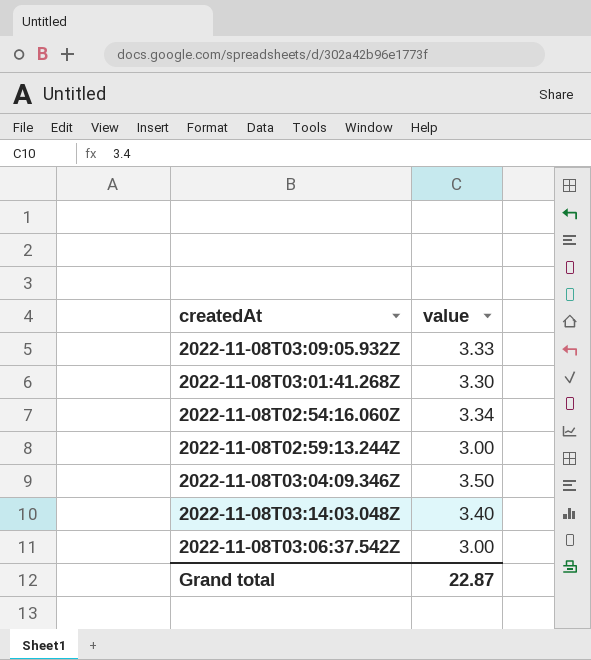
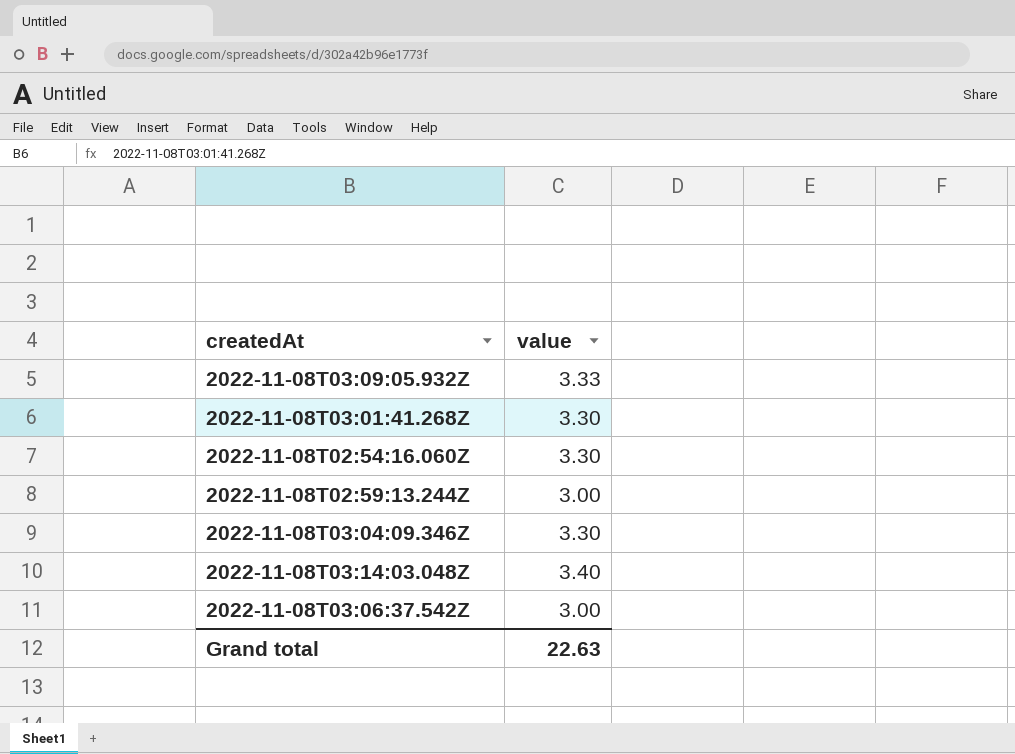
2022-11-08T02:54:16.060Z | value: 3.34 -> 3.30
2022-11-08T03:04:09.346Z | value: 3.50 -> 3.30
Grand total | value: 22.87 -> 22.63

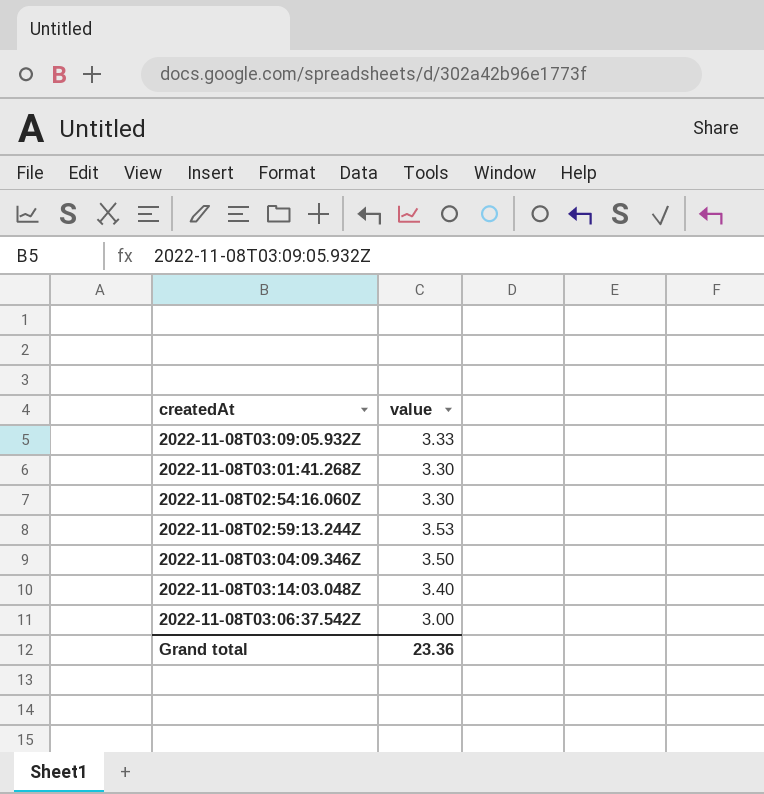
2022-11-08T02:59:13.244Z | value: 3.00 -> 3.53
2022-11-08T03:04:09.346Z | value: 3.30 -> 3.50
Grand total | value: 22.63 -> 23.36

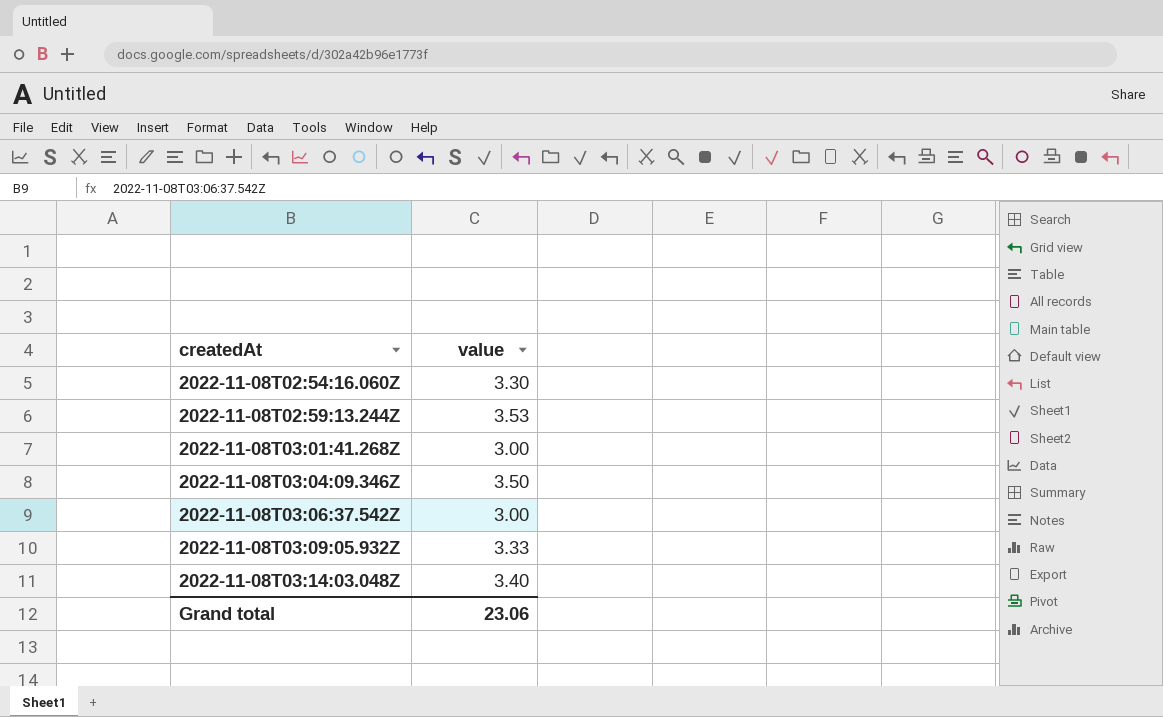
row order: none -> createdAt ascending
2022-11-08T03:01:41.268Z | value: 3.30 -> 3.00
Grand total | value: 23.36 -> 23.06

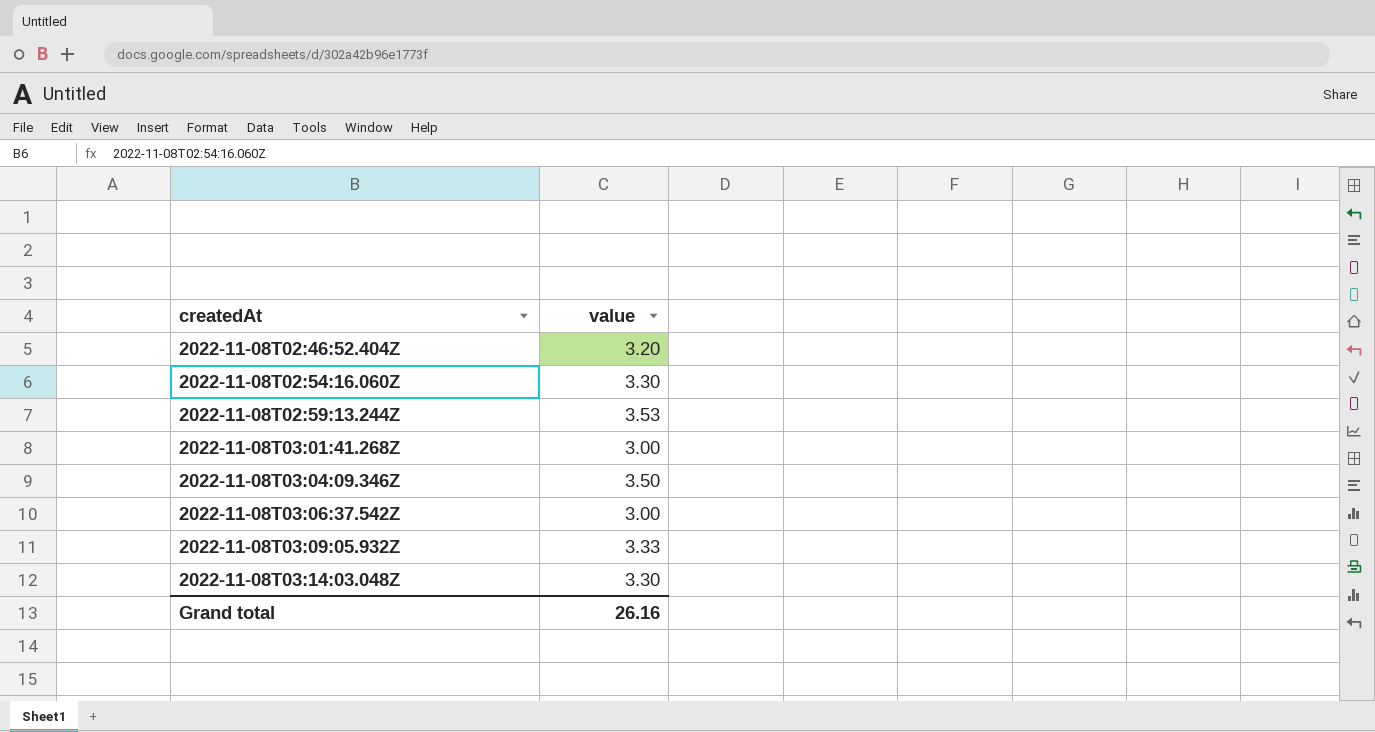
row 2022-11-08T02:46:52.404Z: none -> 3.20
2022-11-08T03:14:03.048Z | value: 3.40 -> 3.30
Grand total | value: 23.06 -> 26.16

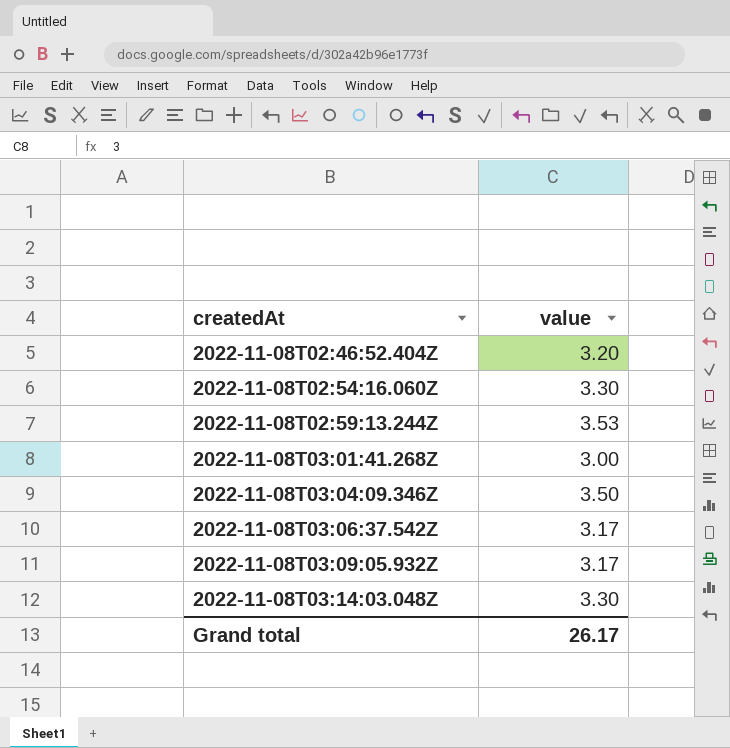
2022-11-08T03:06:37.542Z | value: 3.00 -> 3.17
2022-11-08T03:09:05.932Z | value: 3.33 -> 3.17
Grand total | value: 26.16 -> 26.17

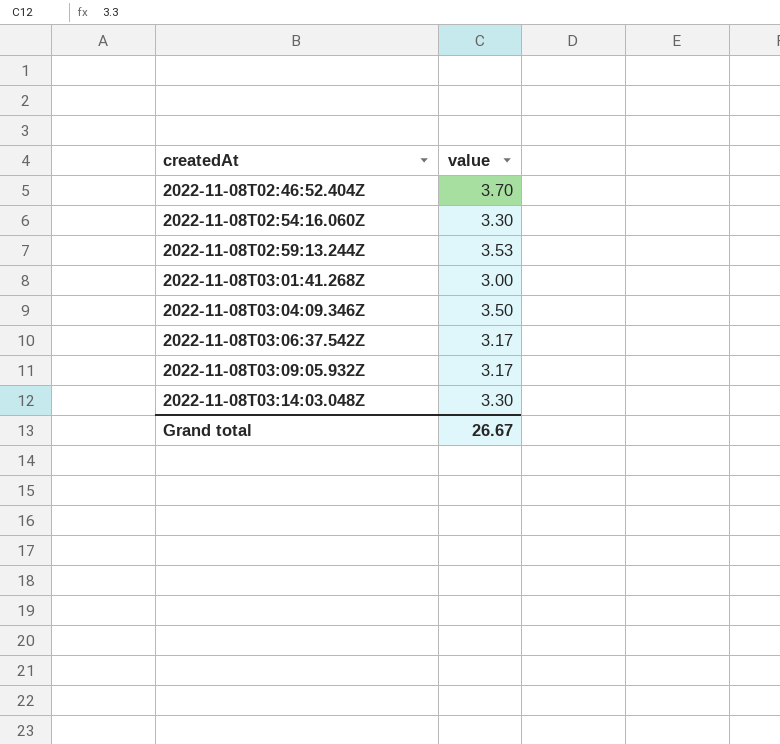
2022-11-08T02:46:52.404Z | value: 3.20 -> 3.70
Grand total | value: 26.17 -> 26.67

